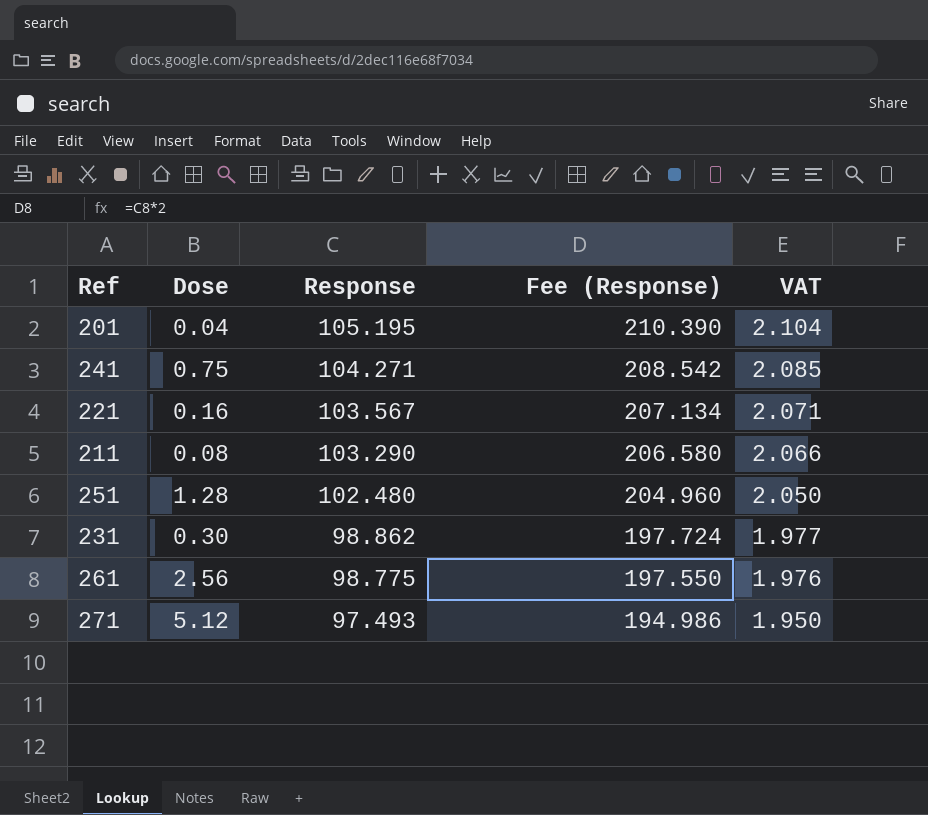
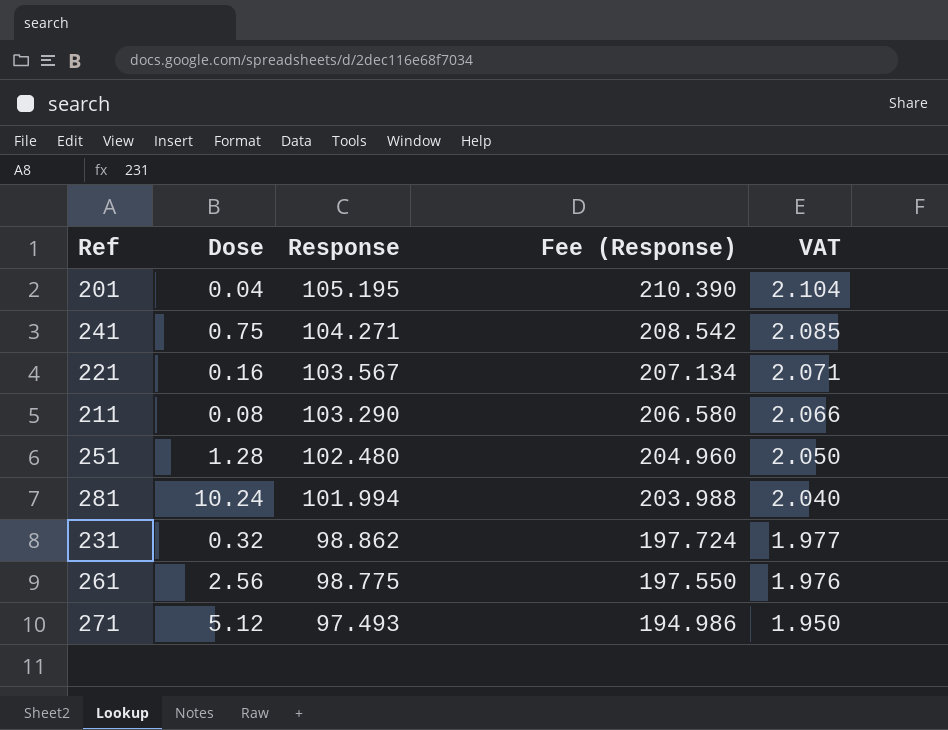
row 281: none -> 10.24 | 101.994 | 203.988 | 2.040
231 | Dose: 0.30 -> 0.32

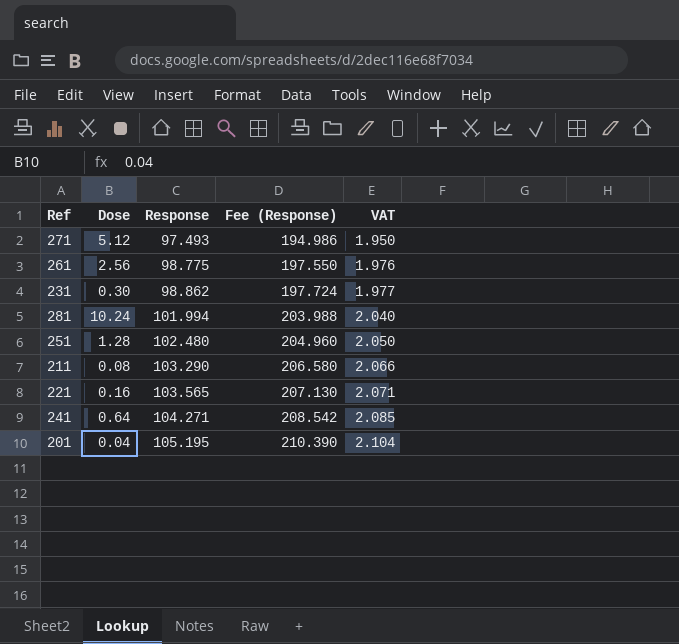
row order: Response descending -> Response ascending
231 | Dose: 0.32 -> 0.30
221 | Response: 103.567 -> 103.565
221 | Fee (Response): 207.134 -> 207.130
241 | Dose: 0.75 -> 0.64

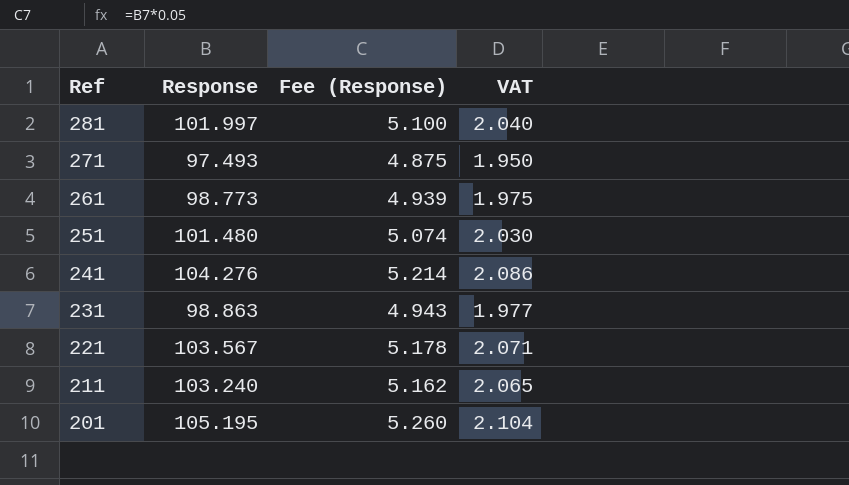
row order: Response ascending -> Ref descending
column Dose | position: 2 -> none
column Fee (Response) | formula: [Response] * 2 -> [Response] * 0.05
281 | Response: 101.994 -> 101.997
261 | Response: 98.775 -> 98.773
261 | VAT: 1.976 -> 1.975
251 | Response: 102.480 -> 101.480
251 | VAT: 2.050 -> 2.030
241 | Response: 104.271 -> 104.276
241 | VAT: 2.085 -> 2.086
231 | Response: 98.862 -> 98.863
221 | Response: 103.565 -> 103.567
211 | Response: 103.290 -> 103.240
211 | VAT: 2.066 -> 2.065

